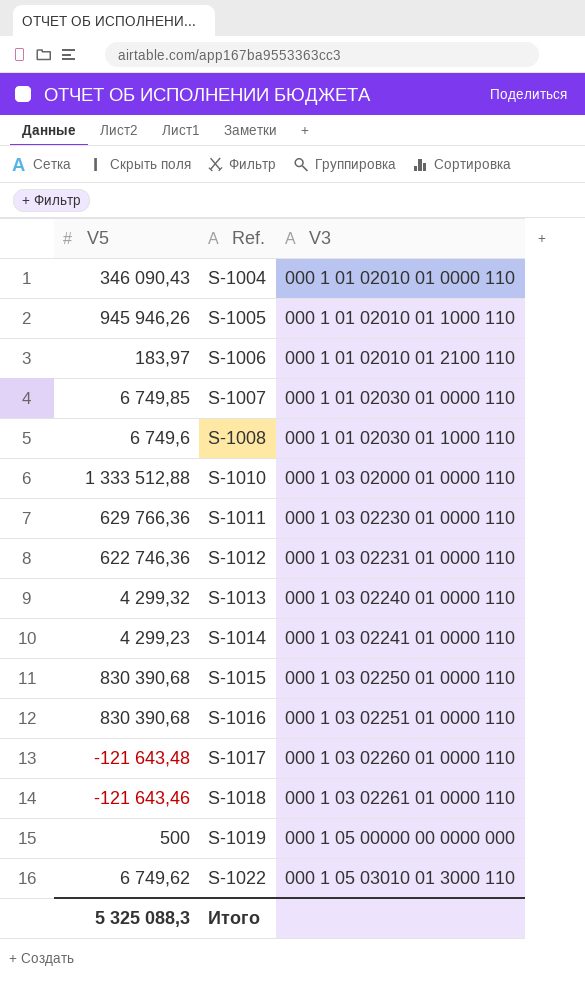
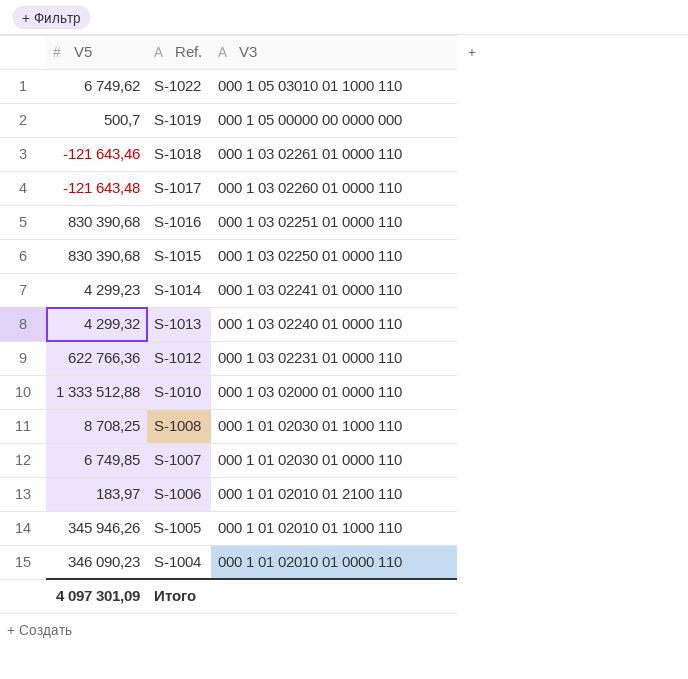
row order: Ref. ascending -> Ref. descending
row S-1011: 629 766,36 | 000 1 03 02230 01 0000 110 -> none
S-1022 | V3: 000 1 05 03010 01 3000 110 -> 000 1 05 03010 01 1000 110
S-1019 | V5: 500 -> 500,7
S-1012 | V5: 622 746,36 -> 622 766,36
S-1008 | V5: 6 749,6 -> 8 708,25
S-1005 | V5: 945 946,26 -> 345 946,26
S-1004 | V5: 346 090,43 -> 346 090,23
Итого | V5: 5 325 088,3 -> 4 097 301,09

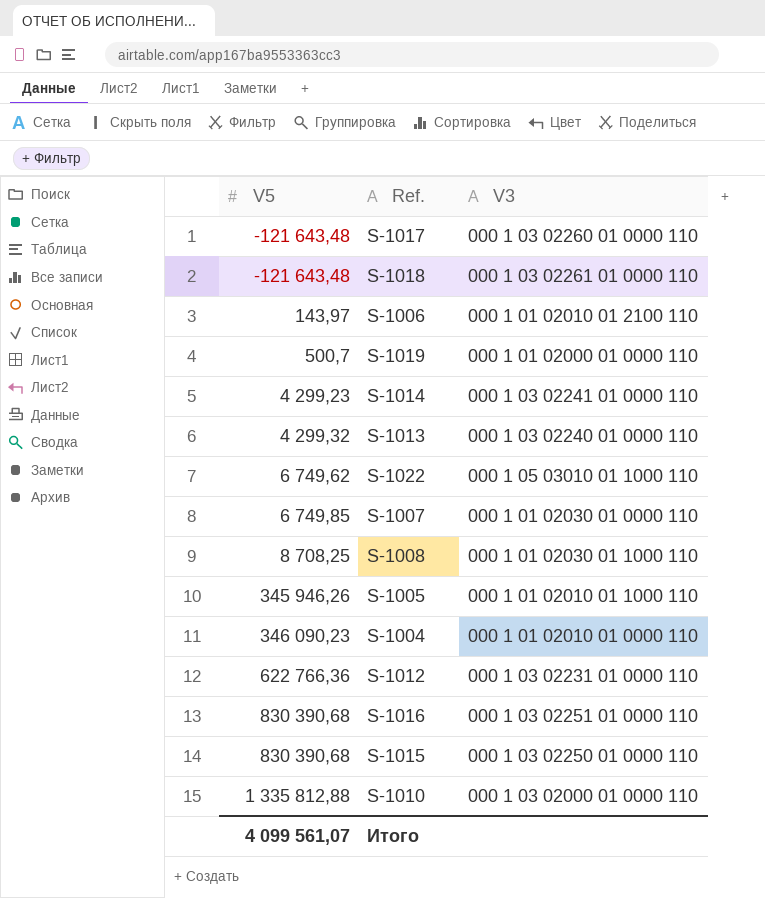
row order: Ref. descending -> V5 ascending
S-1018 | V5: -121 643,46 -> -121 643,48
S-1006 | V5: 183,97 -> 143,97
S-1019 | V3: 000 1 05 00000 00 0000 000 -> 000 1 01 02000 01 0000 110
S-1010 | V5: 1 333 512,88 -> 1 335 812,88
Итого | V5: 4 097 301,09 -> 4 099 561,07

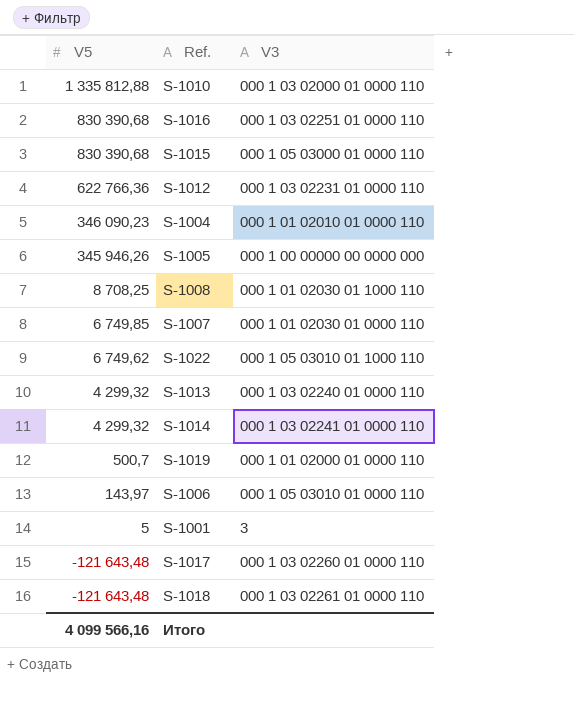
row order: V5 ascending -> V5 descending
S-1015 | V3: 000 1 03 02250 01 0000 110 -> 000 1 05 03000 01 0000 110
S-1005 | V3: 000 1 01 02010 01 1000 110 -> 000 1 00 00000 00 0000 000
S-1014 | V5: 4 299,23 -> 4 299,32
S-1006 | V3: 000 1 01 02010 01 2100 110 -> 000 1 05 03010 01 0000 110
row S-1001: none -> 5 | 3
Итого | V5: 4 099 561,07 -> 4 099 566,16

